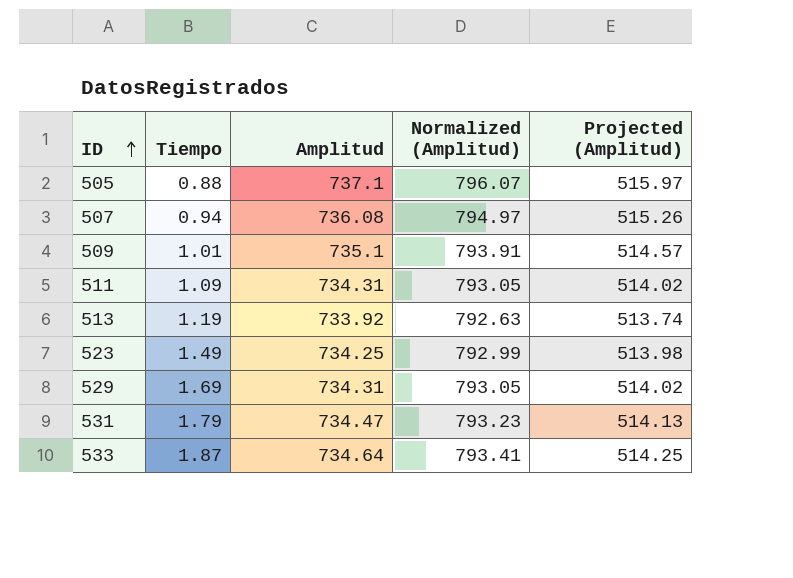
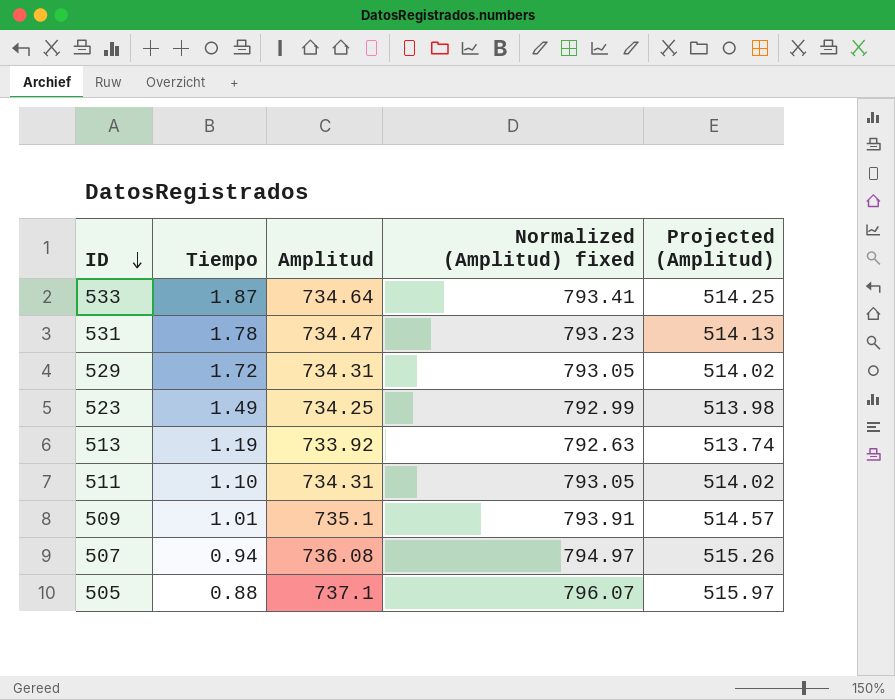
row order: ID ascending -> ID descending
column name: Normalized (Amplitud) -> Normalized (Amplitud) fixed
531 | Tiempo: 1.79 -> 1.78
529 | Tiempo: 1.69 -> 1.72
511 | Tiempo: 1.09 -> 1.10

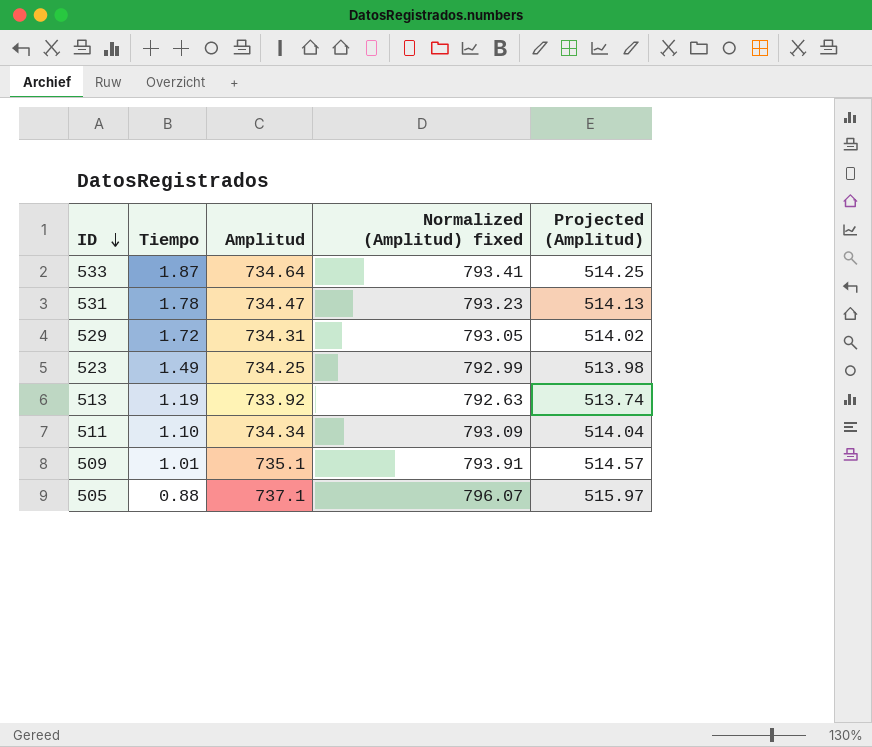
row 507: 0.94 | 736.08 | 794.97 | 515.26 -> none
511 | Amplitud: 734.31 -> 734.34
511 | Normalized (Amplitud) fixed: 793.05 -> 793.09
511 | Projected (Amplitud): 514.02 -> 514.04

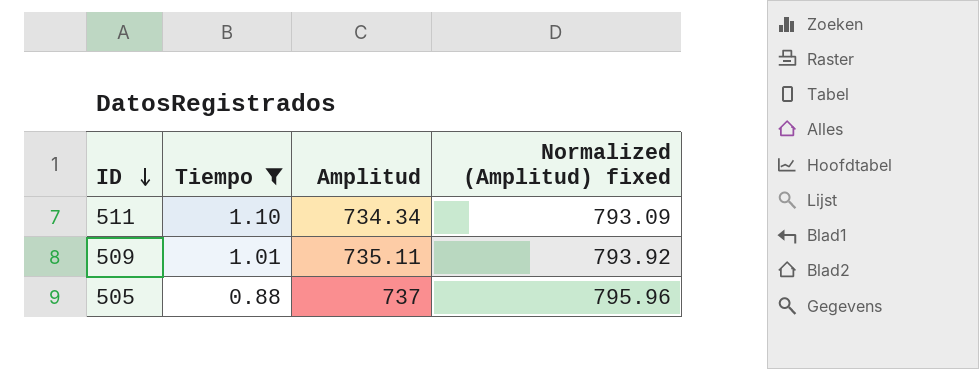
filter: none -> Tiempo <= 1.10
column Projected (Amplitud) | formula: [Amplitud] * 0.7 -> none
509 | Amplitud: 735.1 -> 735.11
509 | Normalized (Amplitud) fixed: 793.91 -> 793.92
505 | Amplitud: 737.1 -> 737
505 | Normalized (Amplitud) fixed: 796.07 -> 795.96

